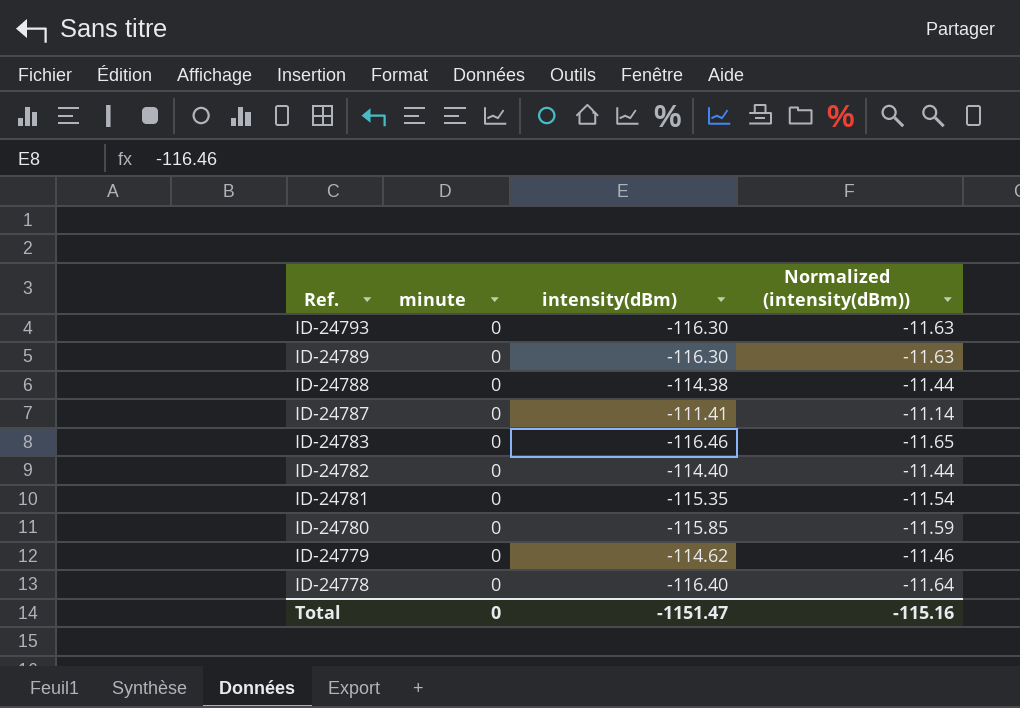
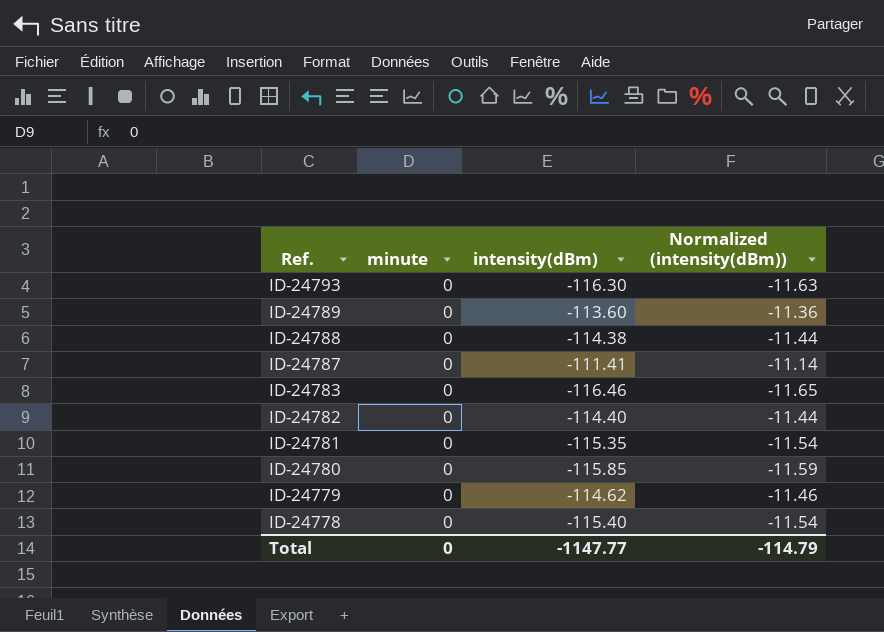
ID-24789 | intensity(dBm): -116.30 -> -113.60
ID-24789 | Normalized (intensity(dBm)): -11.63 -> -11.36
ID-24778 | intensity(dBm): -116.40 -> -115.40
ID-24778 | Normalized (intensity(dBm)): -11.64 -> -11.54
Total | intensity(dBm): -1151.47 -> -1147.77
Total | Normalized (intensity(dBm)): -115.16 -> -114.79

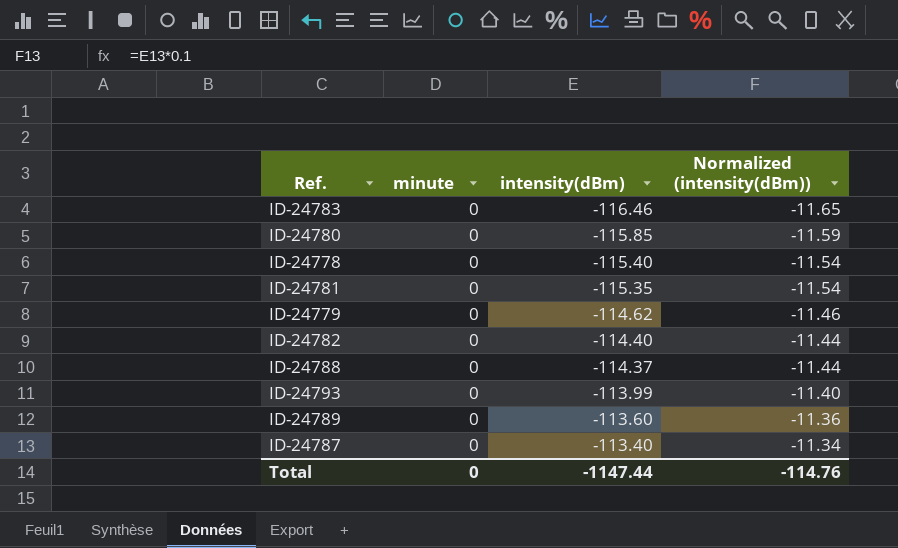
row order: Ref. descending -> intensity(dBm) ascending
ID-24788 | intensity(dBm): -114.38 -> -114.37
ID-24793 | intensity(dBm): -116.30 -> -113.99
ID-24793 | Normalized (intensity(dBm)): -11.63 -> -11.40
ID-24787 | intensity(dBm): -111.41 -> -113.40
ID-24787 | Normalized (intensity(dBm)): -11.14 -> -11.34
Total | intensity(dBm): -1147.77 -> -1147.44
Total | Normalized (intensity(dBm)): -114.79 -> -114.76

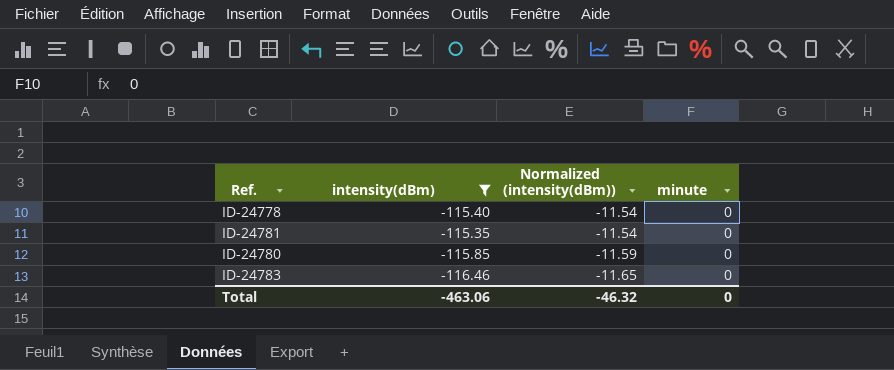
filter: none -> intensity(dBm) <= -115.35
row order: intensity(dBm) ascending -> Normalized (intensity(dBm)) descending
column minute | position: 2 -> 4
Total | intensity(dBm): -1147.44 -> -463.06
Total | Normalized (intensity(dBm)): -114.76 -> -46.32

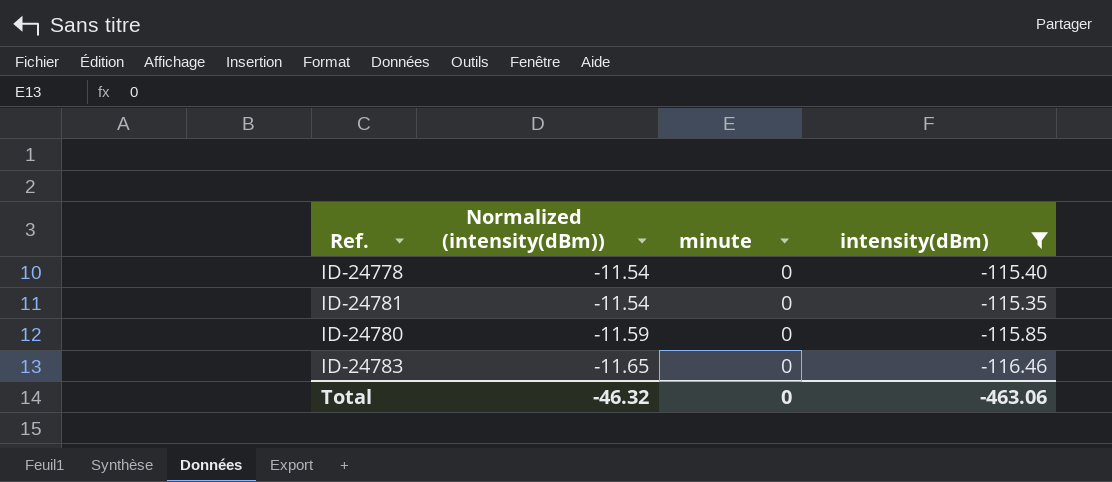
column intensity(dBm) | position: 2 -> 4

